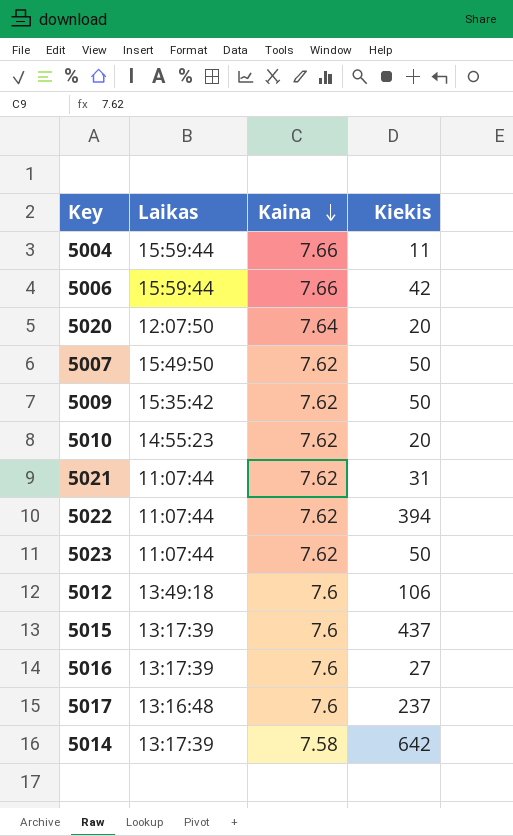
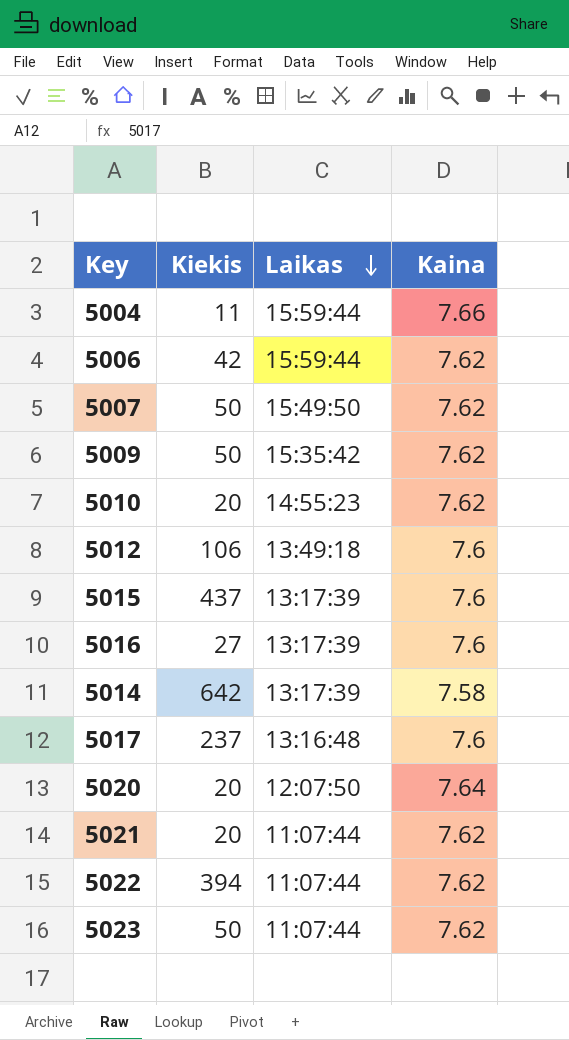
row order: Kaina descending -> Laikas descending
column Kiekis | position: 4 -> 2
5006 | Kaina: 7.66 -> 7.62
5021 | Kiekis: 31 -> 20

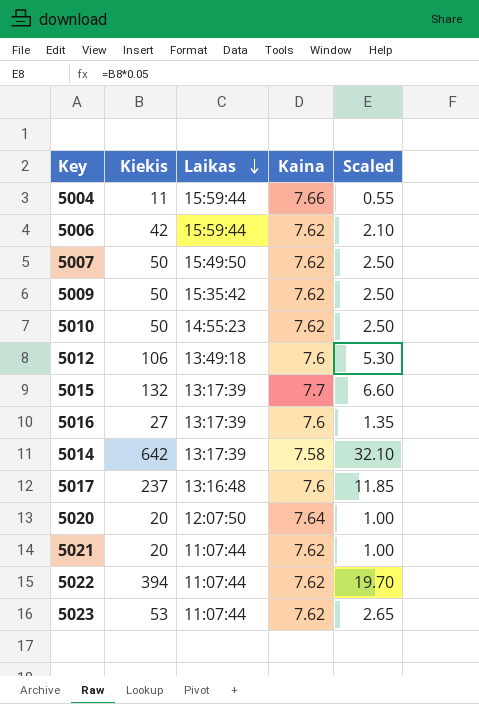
column Scaled | formula: none -> [Kiekis] * 0.05
5010 | Kiekis: 20 -> 50
5015 | Kiekis: 437 -> 132
5015 | Kaina: 7.6 -> 7.7
5023 | Kiekis: 50 -> 53

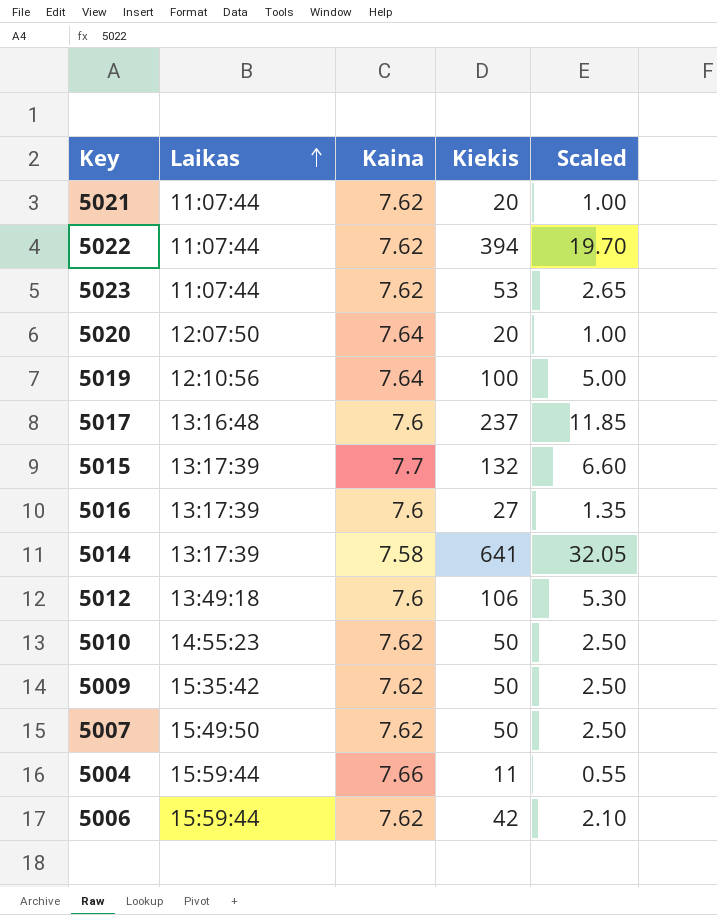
row order: Laikas descending -> Laikas ascending
column Kiekis | position: 2 -> 4
row 5019: none -> 12:10:56 | 7.64 | 100 | 5.00
5014 | Kiekis: 642 -> 641
5014 | Scaled: 32.10 -> 32.05

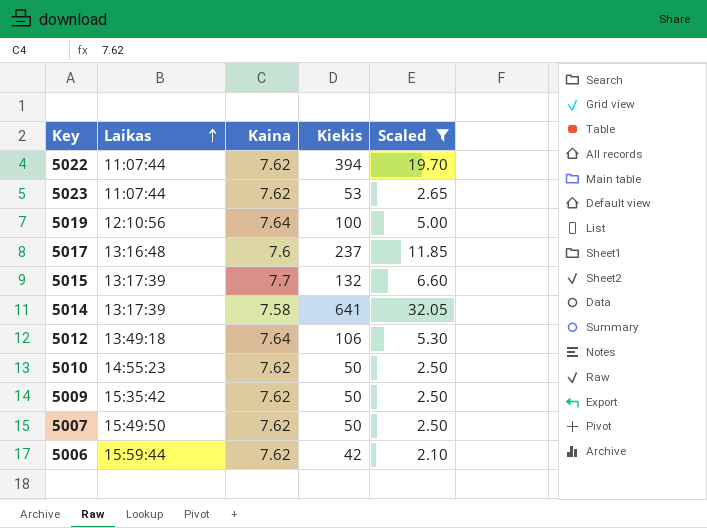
filter: none -> Scaled >= 2.10
5012 | Kaina: 7.6 -> 7.64

